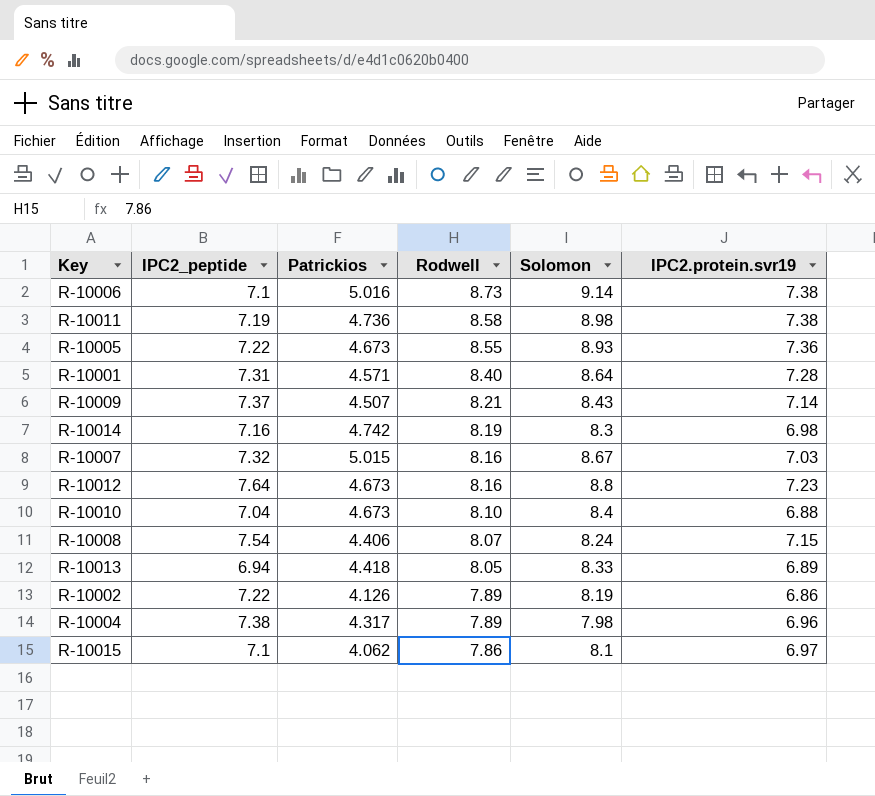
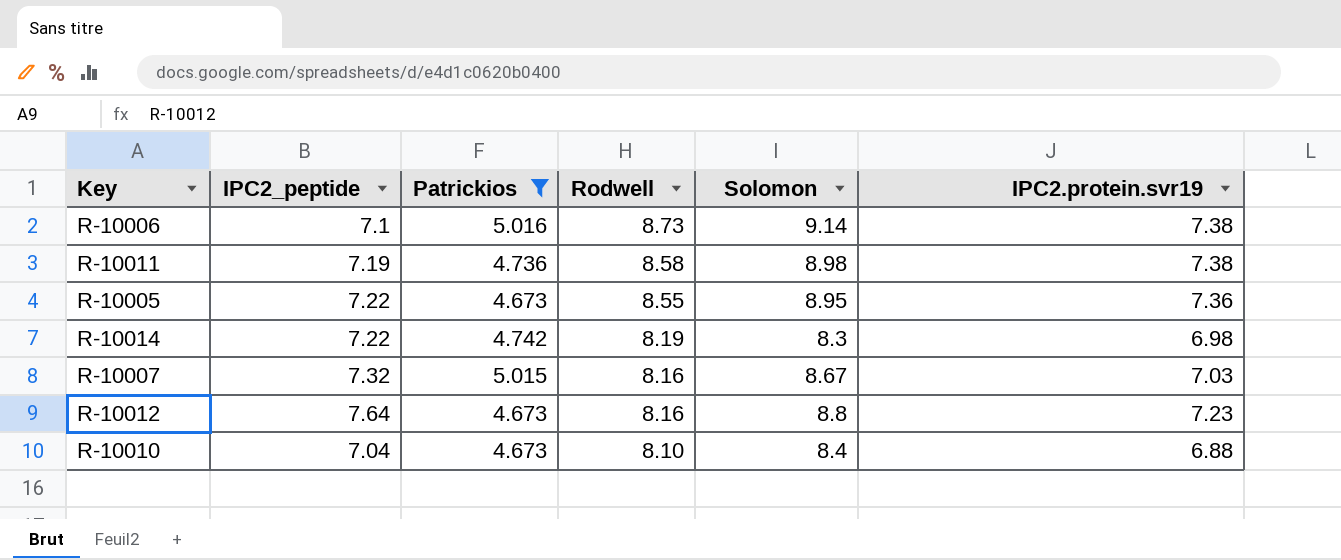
filter: none -> Patrickios >= 4.673
R-10005 | Solomon: 8.93 -> 8.95
R-10014 | IPC2_peptide: 7.16 -> 7.22

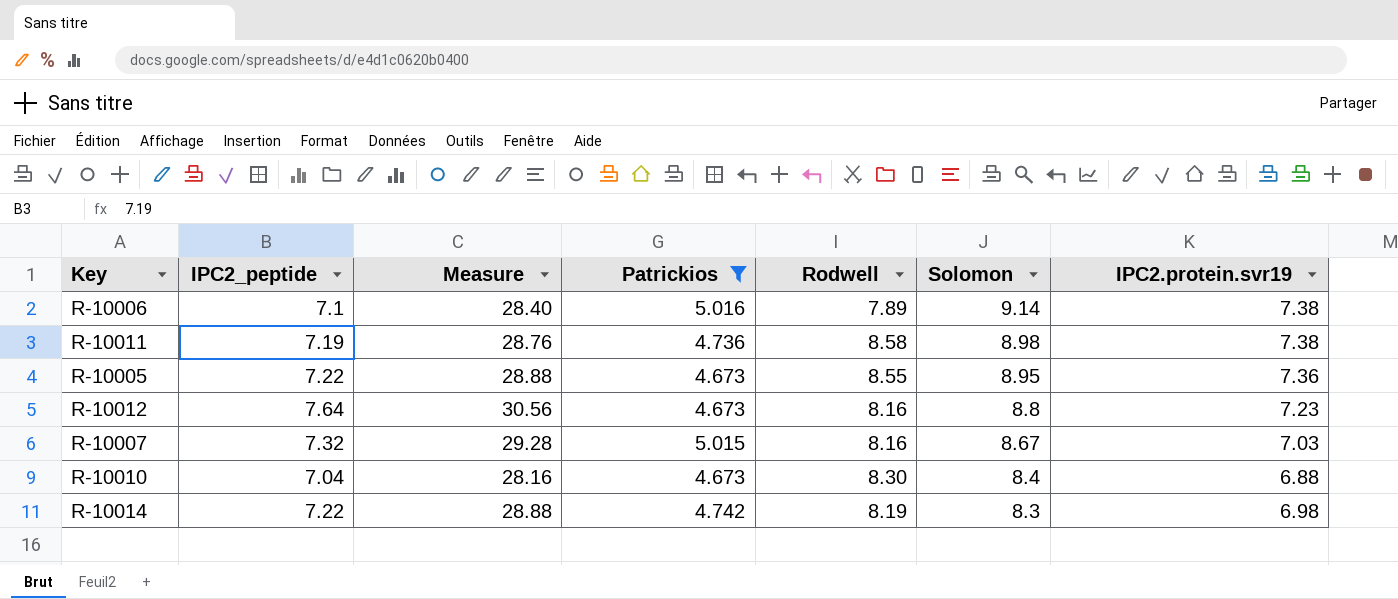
row order: Rodwell descending -> Solomon descending
column Measure | formula: none -> [IPC2_peptide] * 4
R-10006 | Rodwell: 8.73 -> 7.89
R-10010 | Rodwell: 8.10 -> 8.30

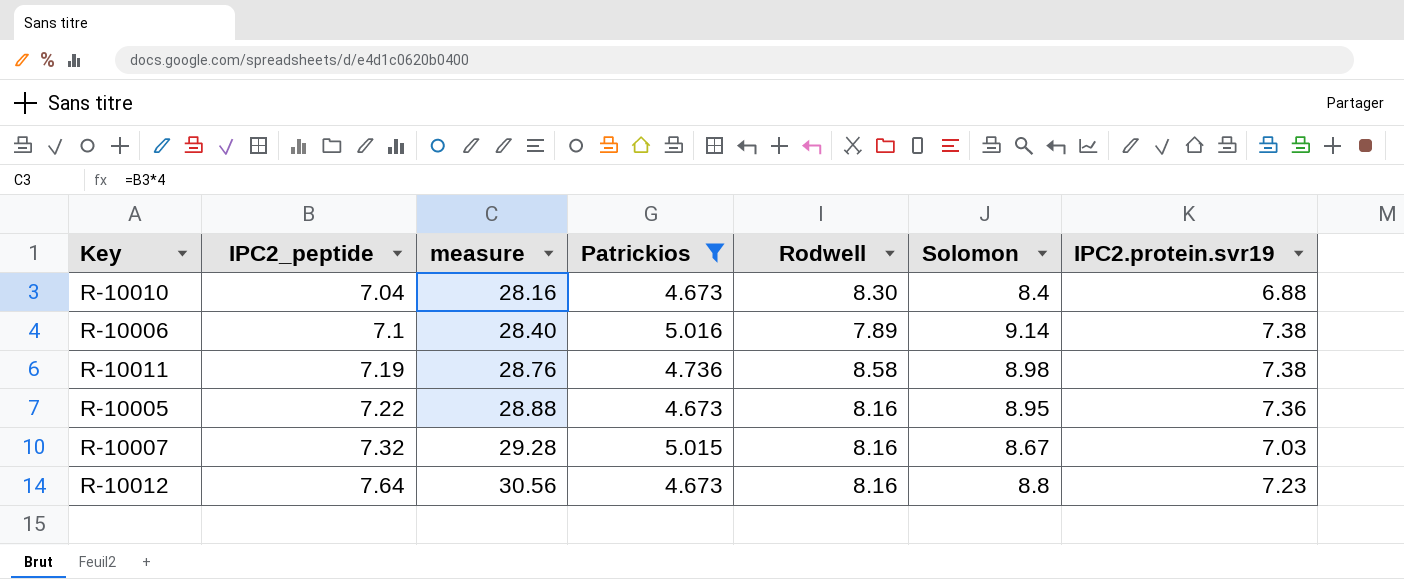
row order: Solomon descending -> IPC2_peptide ascending
column name: Measure -> measure
row R-10014: 7.22 | 28.88 | 4.742 | 8.19 | 8.3 | 6.98 -> none
R-10005 | Rodwell: 8.55 -> 8.16

